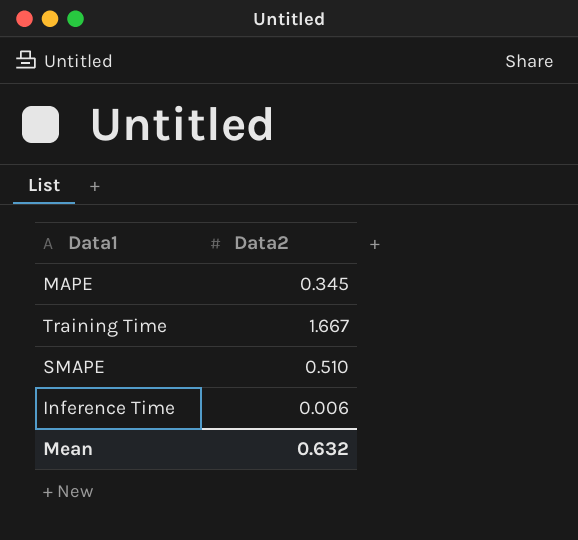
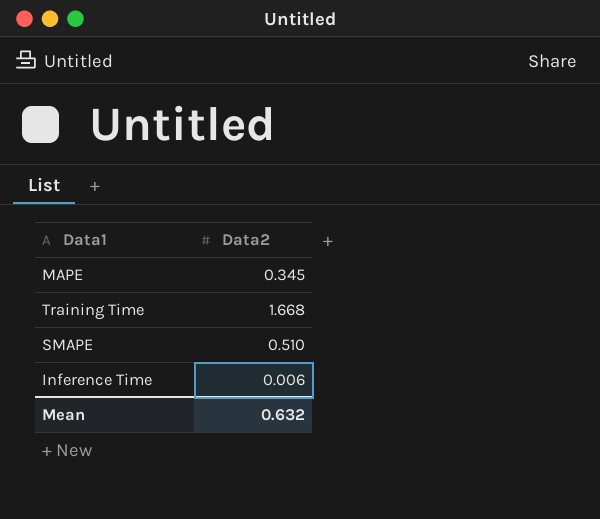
Training Time | Data2: 1.667 -> 1.668

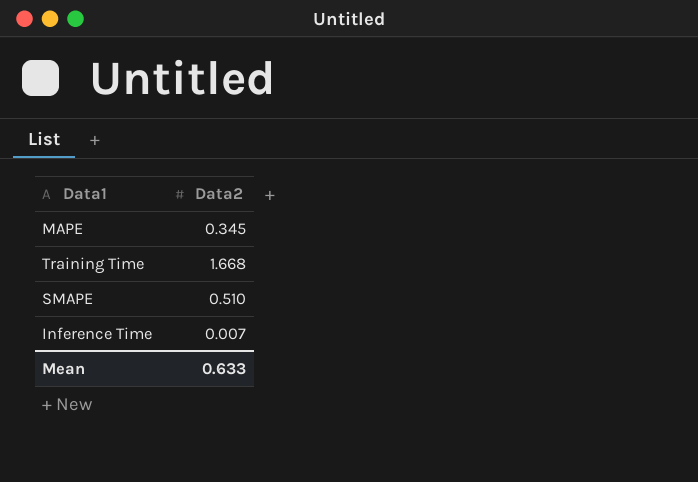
Inference Time | Data2: 0.006 -> 0.007
Mean | Data2: 0.632 -> 0.633

